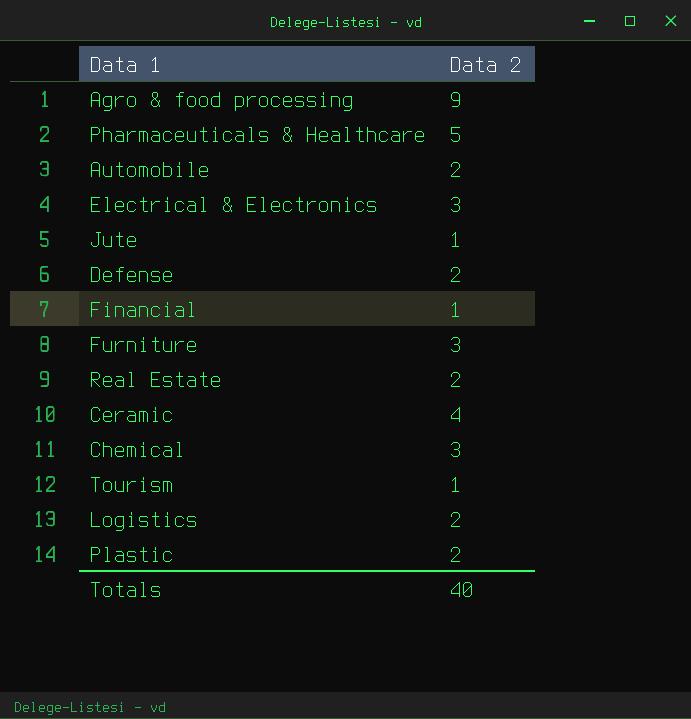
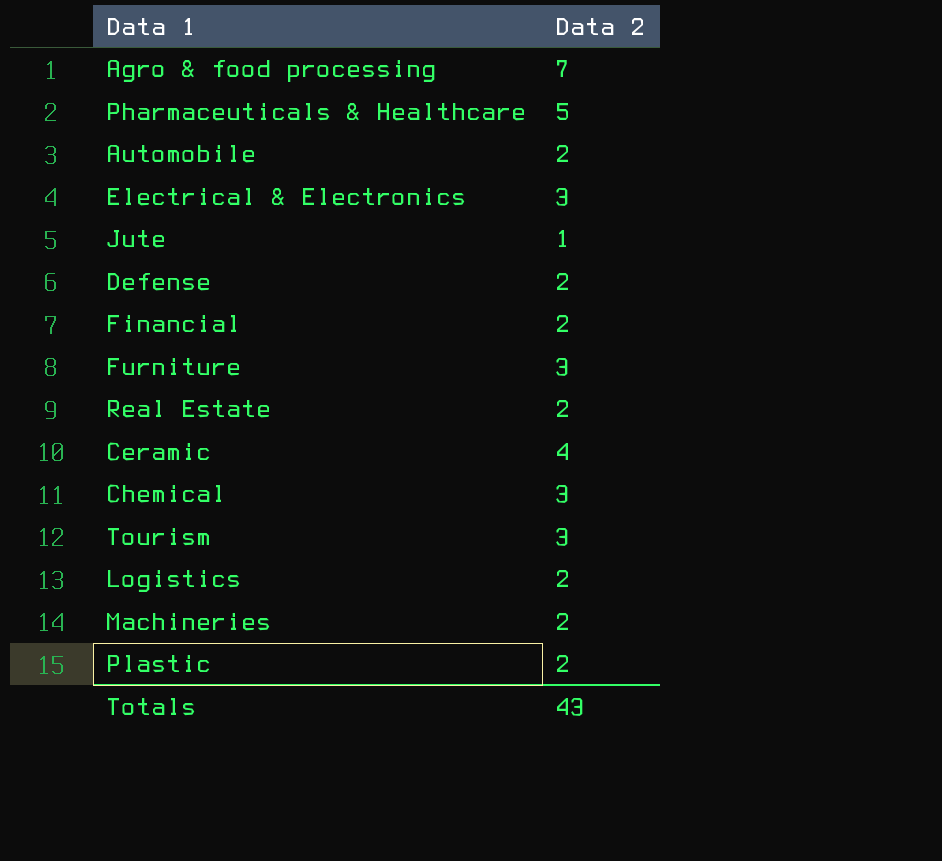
Agro & food processing | Data 2: 9 -> 7
Financial | Data 2: 1 -> 2
Tourism | Data 2: 1 -> 3
row Machineries: none -> 2
Totals | Data 2: 40 -> 43

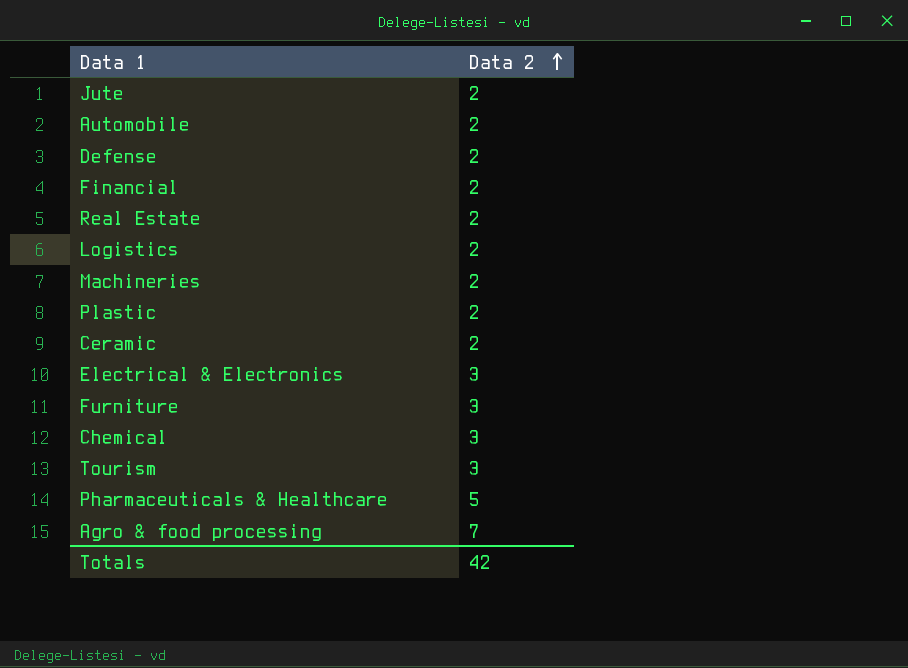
row order: none -> Data 2 ascending
Jute | Data 2: 1 -> 2
Ceramic | Data 2: 4 -> 2
Totals | Data 2: 43 -> 42

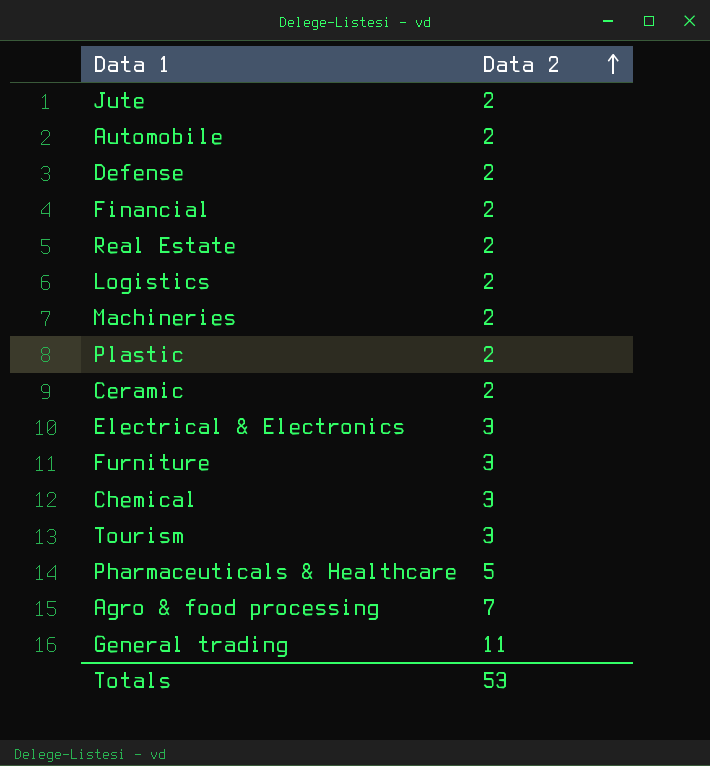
row General trading: none -> 11
Totals | Data 2: 42 -> 53

